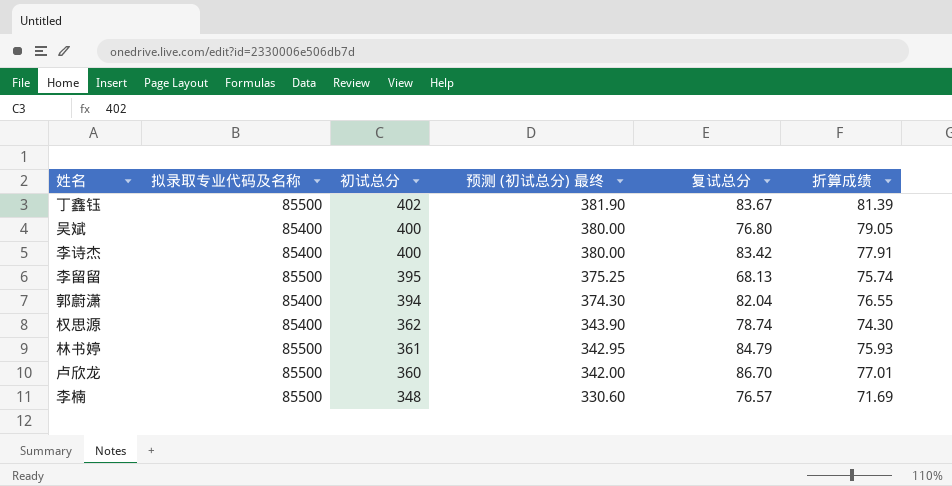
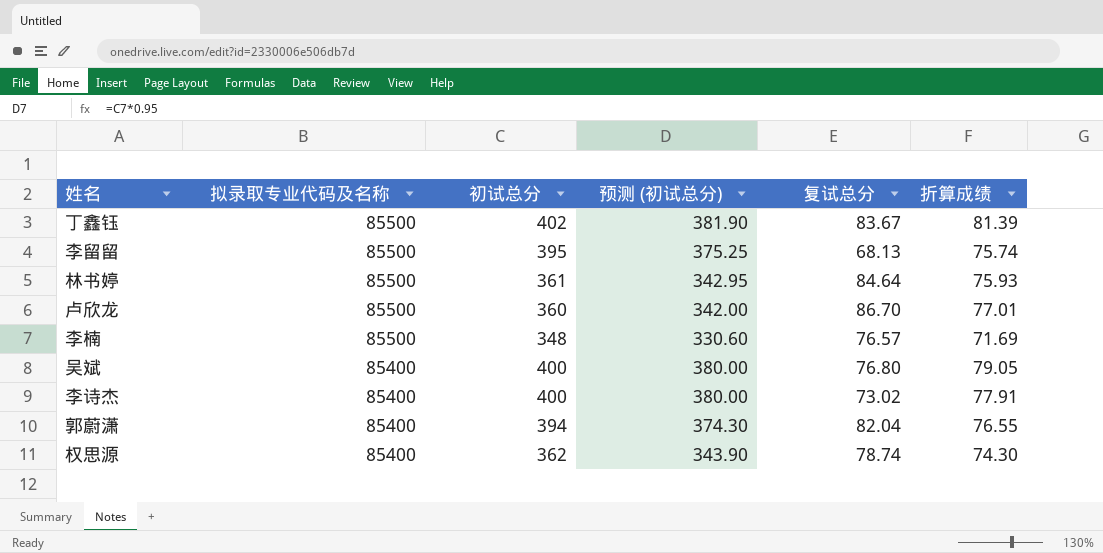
row order: 初试总分 descending -> 拟录取专业代码及名称 descending
column name: 预测 (初试总分) 最终 -> 预测 (初试总分)
林书婷 | 复试总分: 84.79 -> 84.64
李诗杰 | 复试总分: 83.42 -> 73.02

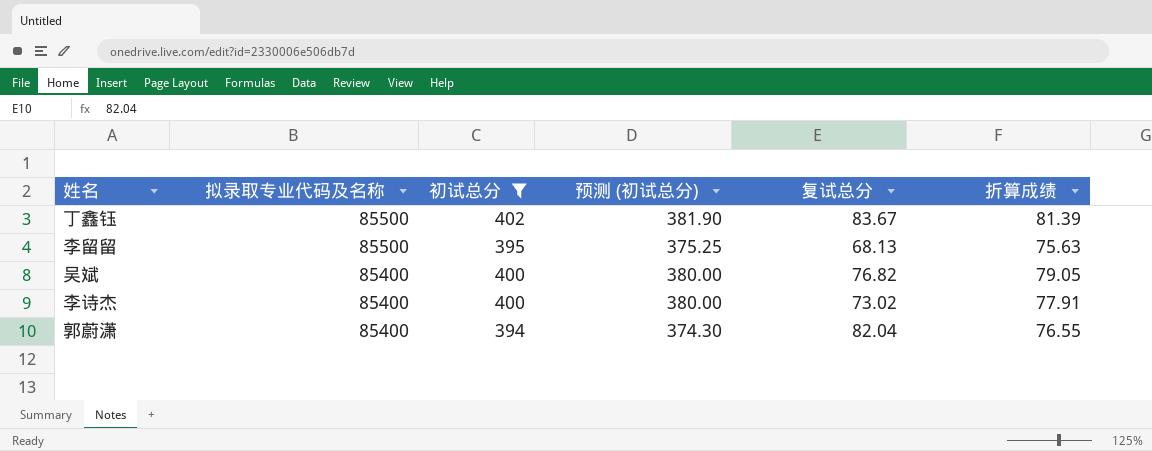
filter: none -> 初试总分 >= 394
李留留 | 折算成绩: 75.74 -> 75.63
吴斌 | 复试总分: 76.80 -> 76.82

